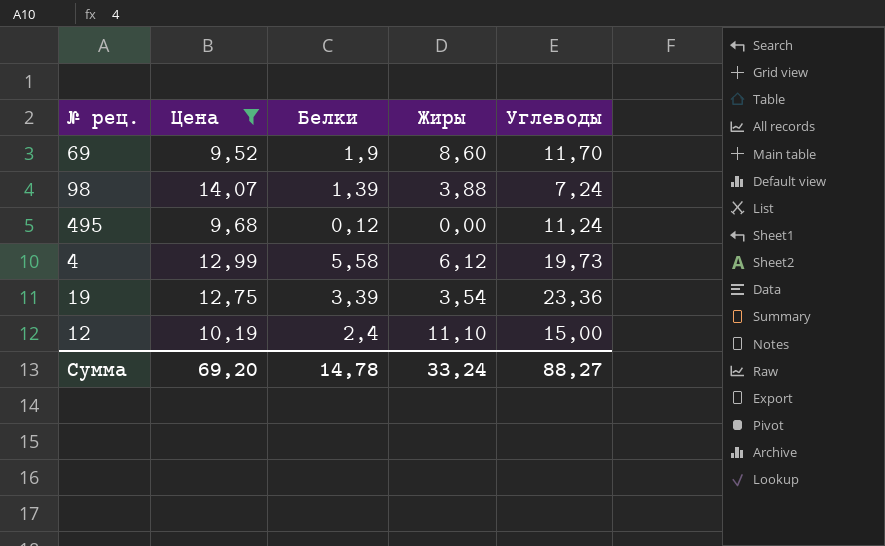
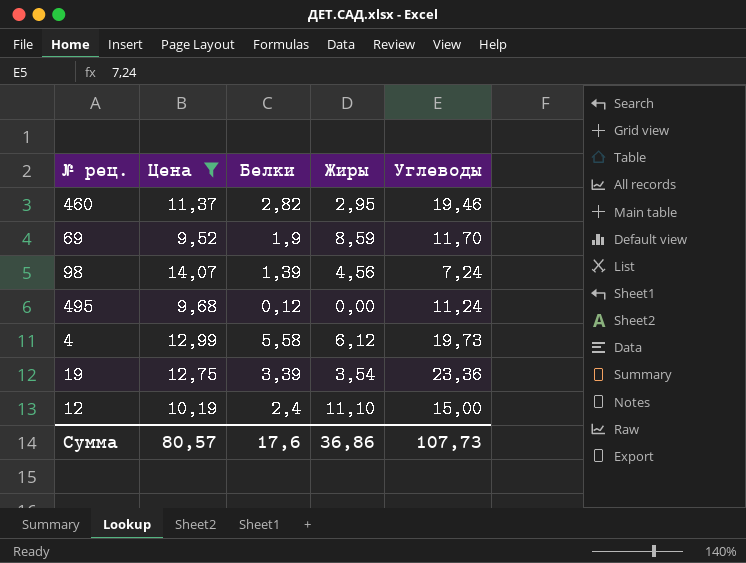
row 460: none -> 11,37 | 2,82 | 2,95 | 19,46
69 | Жиры: 8,60 -> 8,59
98 | Жиры: 3,88 -> 4,56
Сумма | Цена: 69,20 -> 80,57
Сумма | Белки: 14,78 -> 17,6
Сумма | Жиры: 33,24 -> 36,86
Сумма | Углеводы: 88,27 -> 107,73

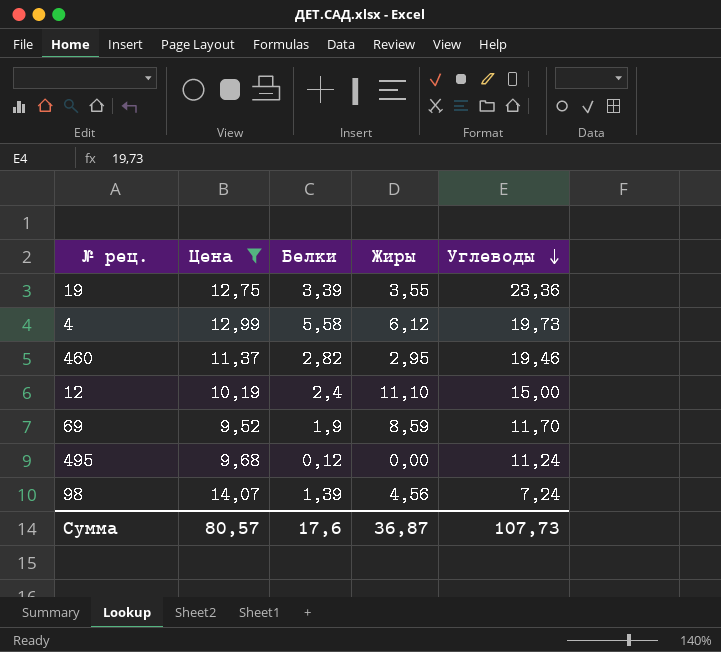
row order: none -> Углеводы descending
19 | Жиры: 3,54 -> 3,55
Сумма | Жиры: 36,86 -> 36,87

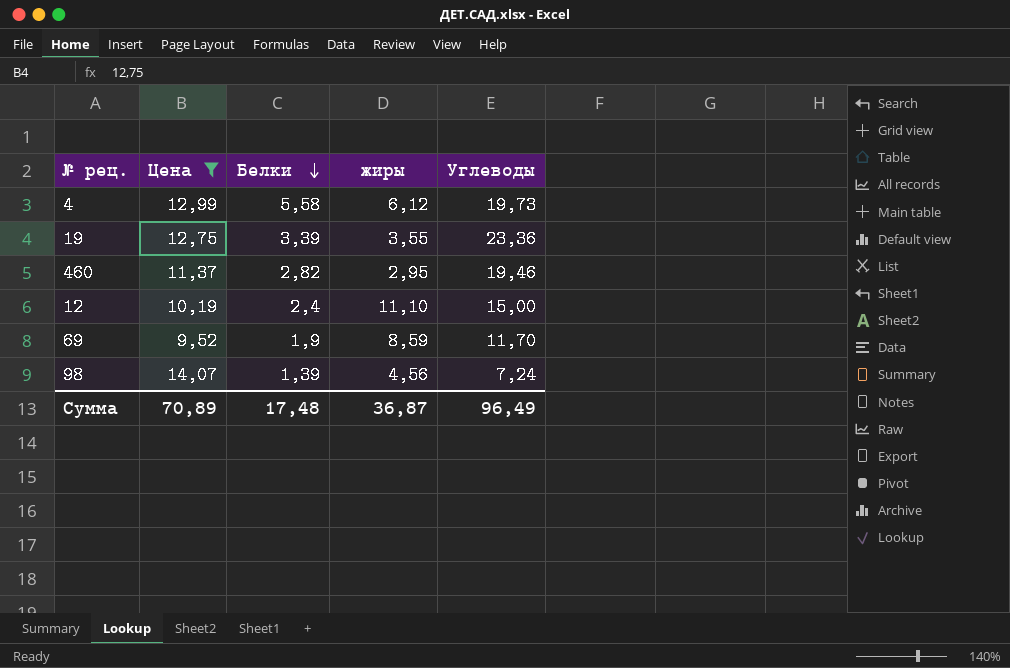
row order: Углеводы descending -> Белки descending
column name: Жиры -> жиры
row 495: 9,68 | 0,12 | 0,00 | 11,24 -> none
Сумма | Цена: 80,57 -> 70,89
Сумма | Белки: 17,6 -> 17,48
Сумма | Углеводы: 107,73 -> 96,49

